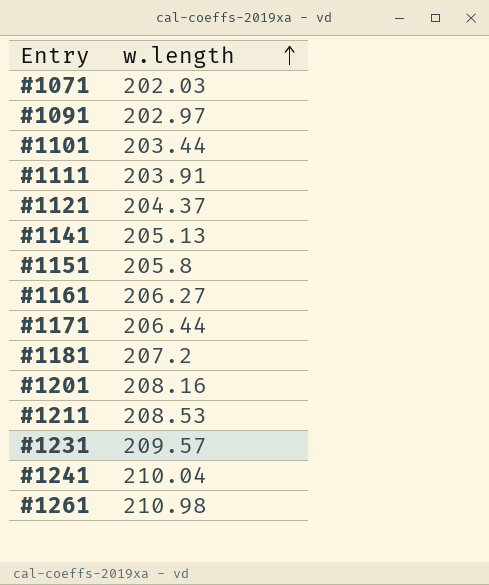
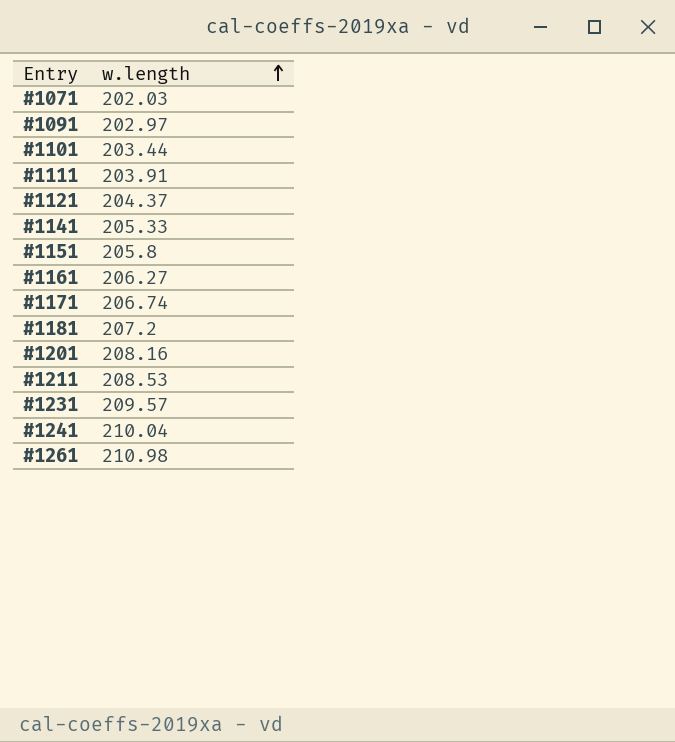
#1141 | w.length: 205.13 -> 205.33
#1171 | w.length: 206.44 -> 206.74

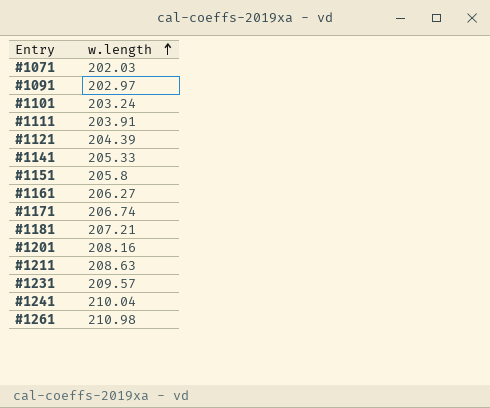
#1101 | w.length: 203.44 -> 203.24
#1121 | w.length: 204.37 -> 204.39
#1181 | w.length: 207.2 -> 207.21
#1211 | w.length: 208.53 -> 208.63

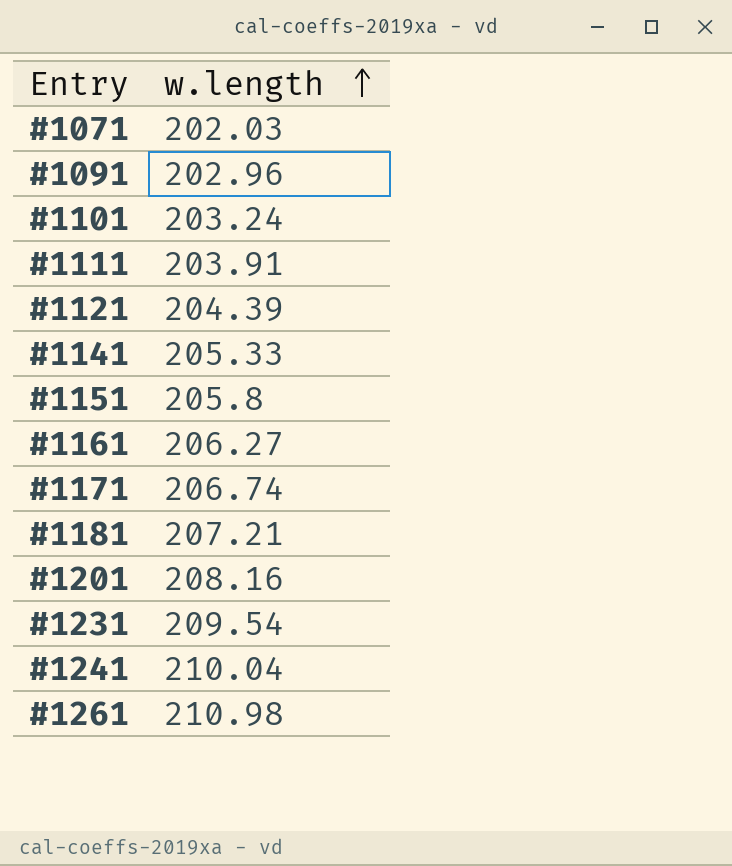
row #1211: 208.63 -> none
#1091 | w.length: 202.97 -> 202.96
#1231 | w.length: 209.57 -> 209.54

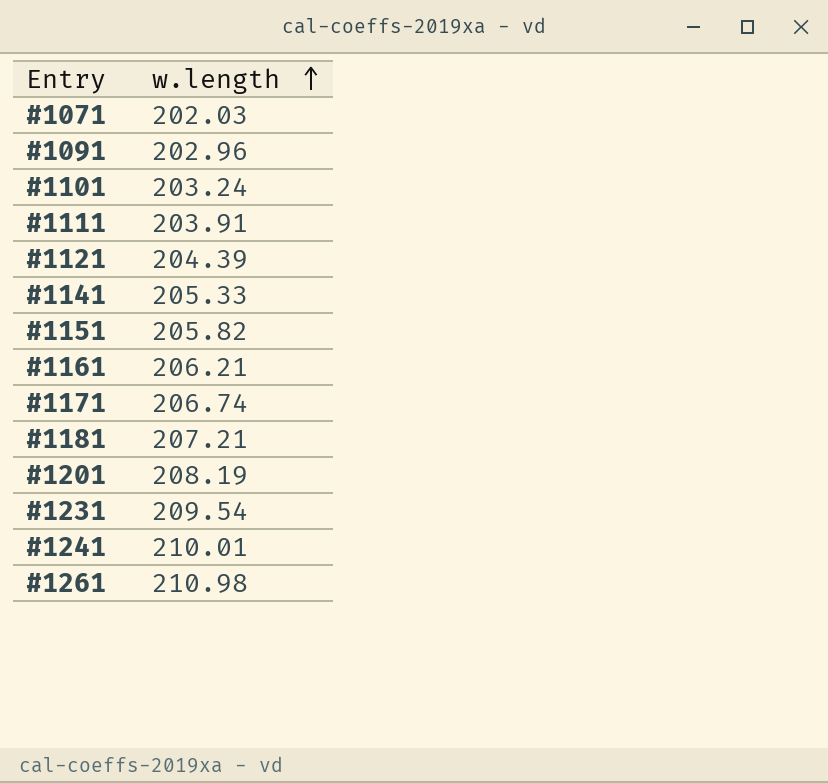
#1151 | w.length: 205.8 -> 205.82
#1161 | w.length: 206.27 -> 206.21
#1201 | w.length: 208.16 -> 208.19
#1241 | w.length: 210.04 -> 210.01

